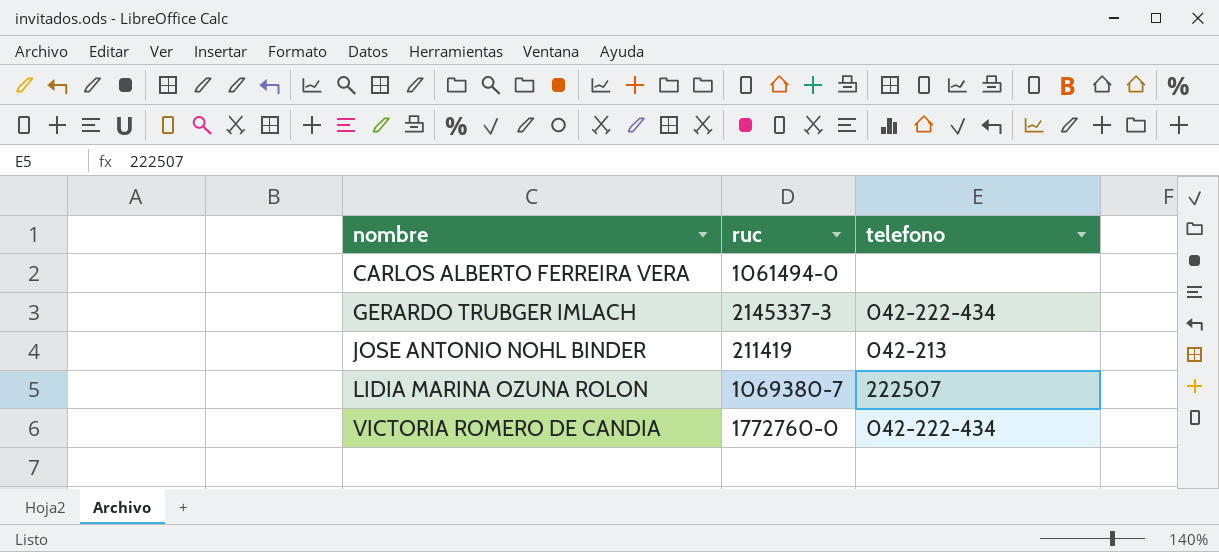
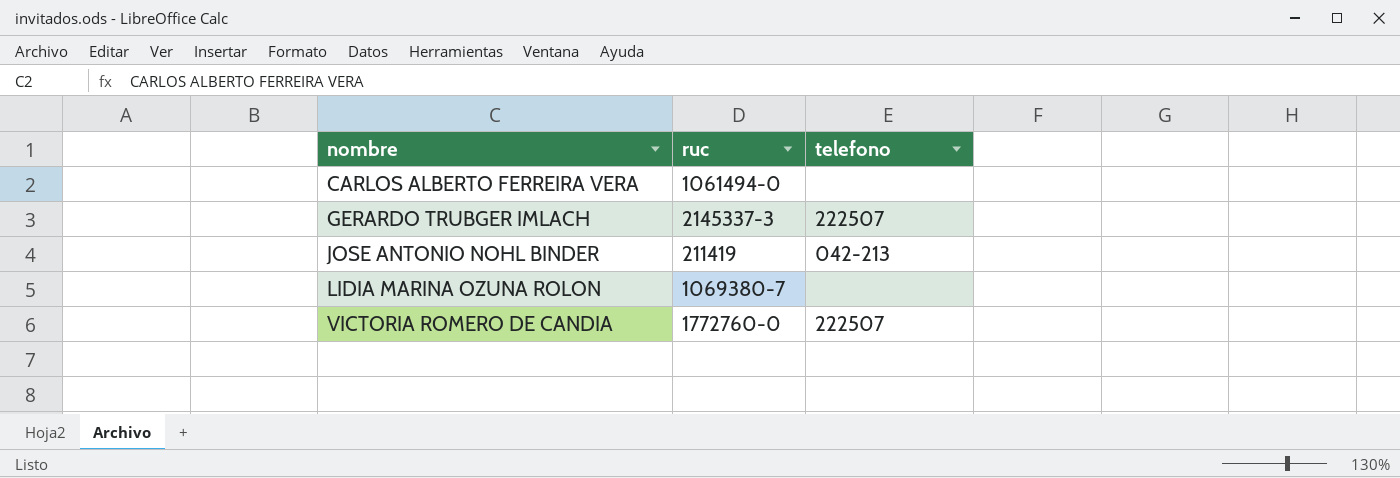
GERARDO TRUBGER IMLACH | telefono: 042-222-434 -> 222507
LIDIA MARINA OZUNA ROLON | telefono: 222507 -> none
VICTORIA ROMERO DE CANDIA | telefono: 042-222-434 -> 222507

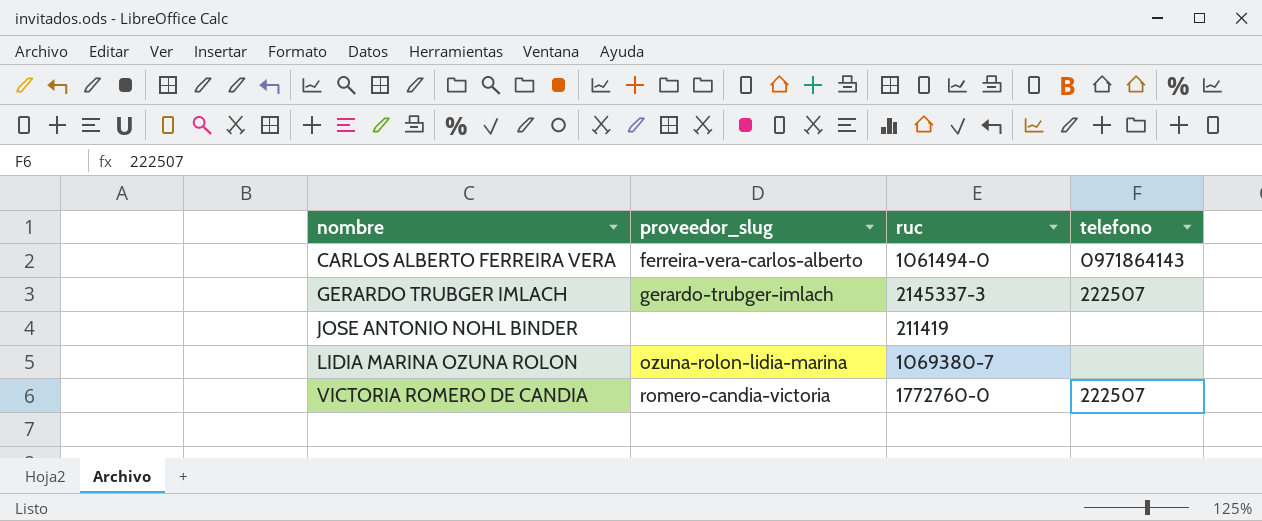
column proveedor_slug | position: none -> 2
CARLOS ALBERTO FERREIRA VERA | telefono: none -> 0971864143
JOSE ANTONIO NOHL BINDER | telefono: 042-213 -> none

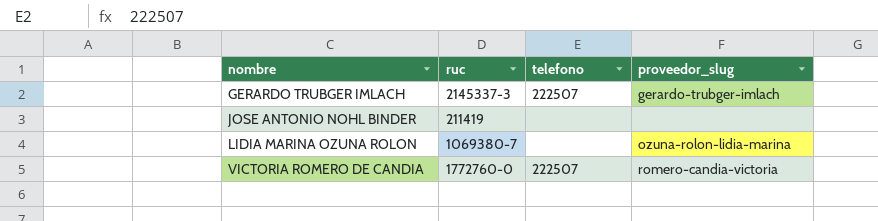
column proveedor_slug | position: 2 -> 4
row CARLOS ALBERTO FERREIRA VERA: ferreira-vera-carlos-alberto | 1061494-0 | 0971864143 -> none

